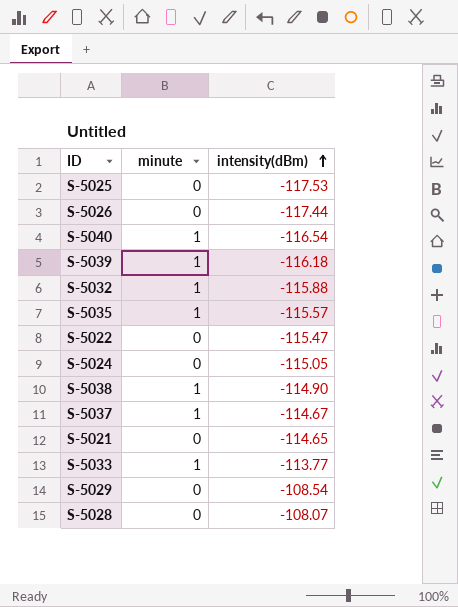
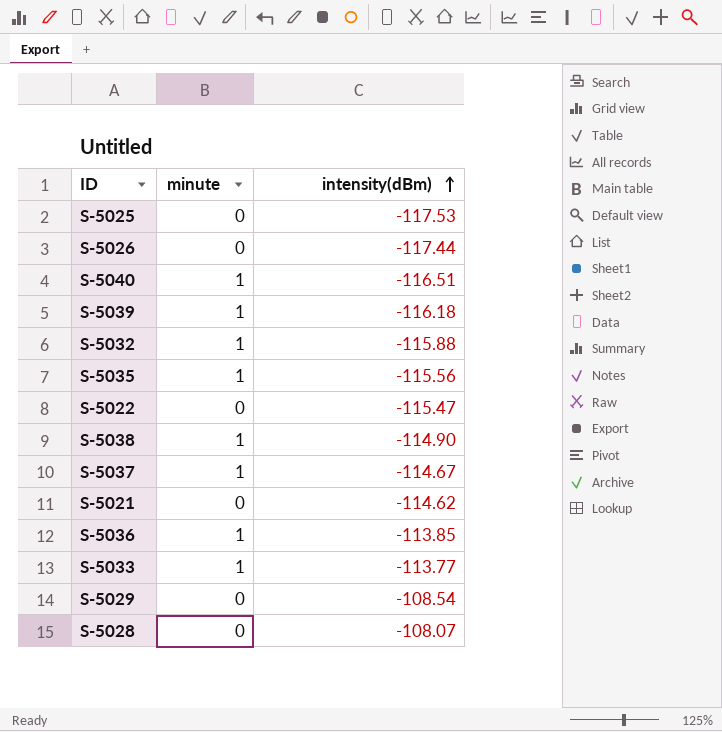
row S-5024: 0 | -115.05 -> none
S-5040 | intensity(dBm): -116.54 -> -116.51
S-5035 | intensity(dBm): -115.57 -> -115.56
S-5021 | intensity(dBm): -114.65 -> -114.62
row S-5036: none -> 1 | -113.85

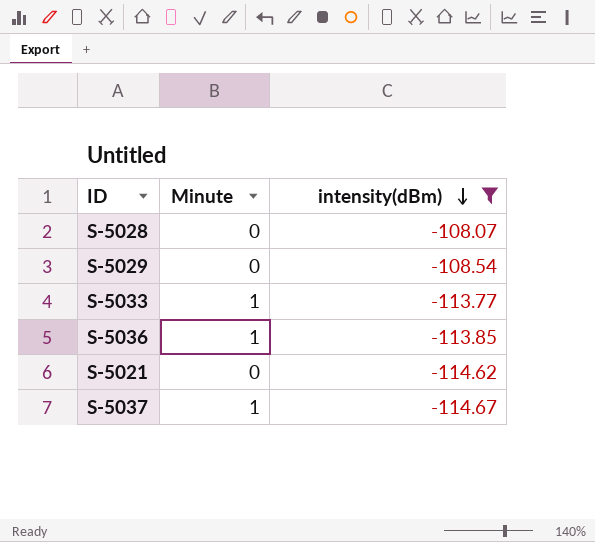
filter: none -> intensity(dBm) >= -114.67
row order: intensity(dBm) ascending -> intensity(dBm) descending
column name: minute -> Minute

